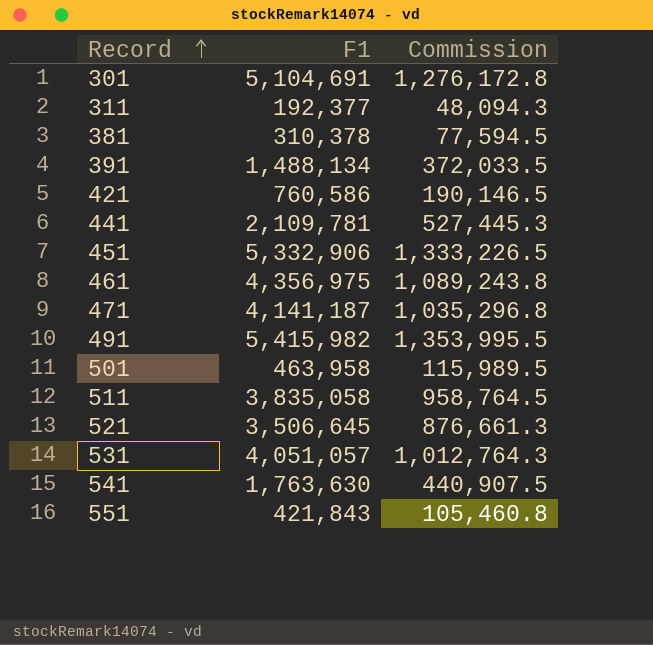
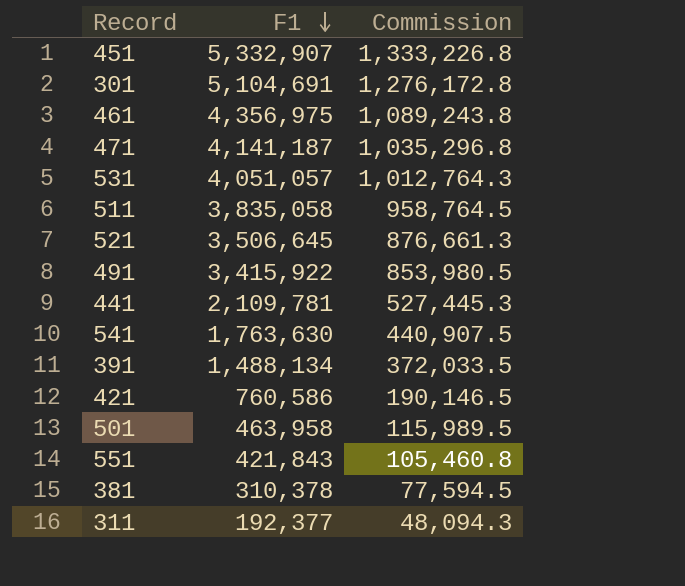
row order: Record ascending -> F1 descending
451 | F1: 5,332,906 -> 5,332,907
451 | Commission: 1,333,226.5 -> 1,333,226.8
491 | F1: 5,415,982 -> 3,415,922
491 | Commission: 1,353,995.5 -> 853,980.5

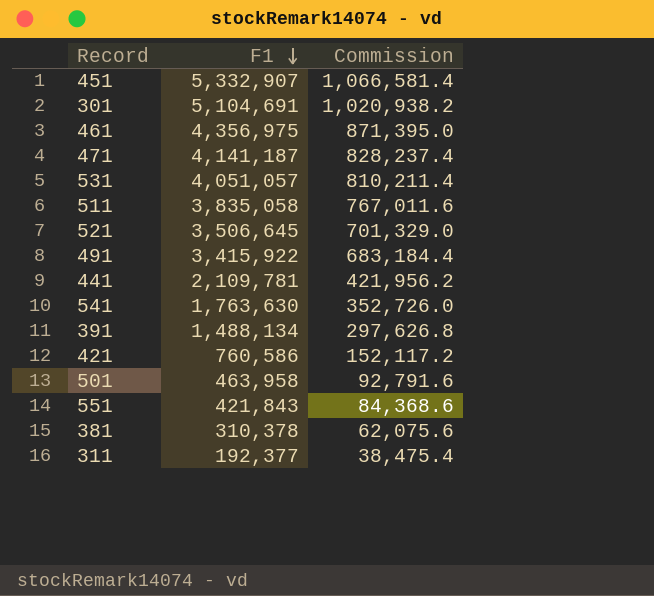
column Commission | formula: [F1] * 0.25 -> [F1] * 0.2

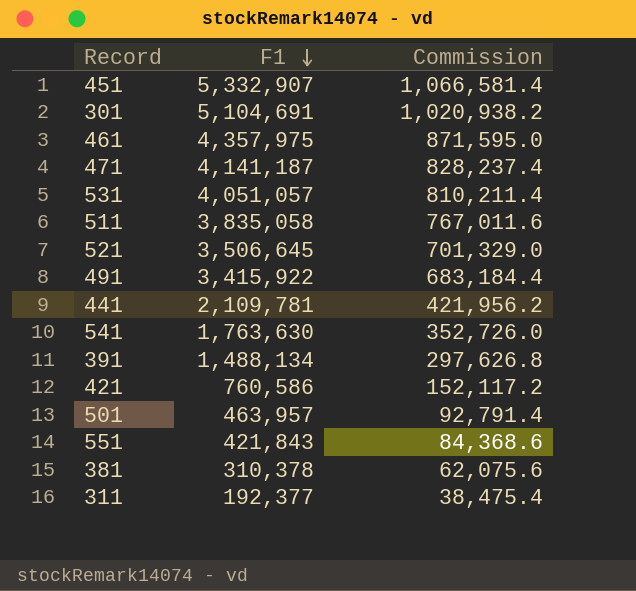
461 | F1: 4,356,975 -> 4,357,975
461 | Commission: 871,395.0 -> 871,595.0
501 | F1: 463,958 -> 463,957
501 | Commission: 92,791.6 -> 92,791.4

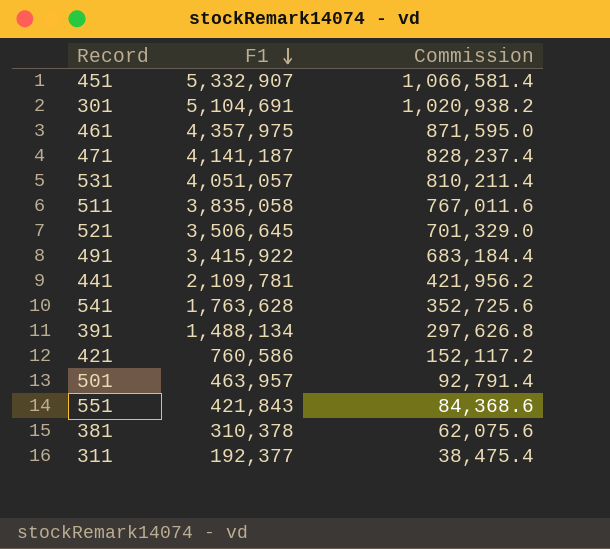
541 | F1: 1,763,630 -> 1,763,628
541 | Commission: 352,726.0 -> 352,725.6

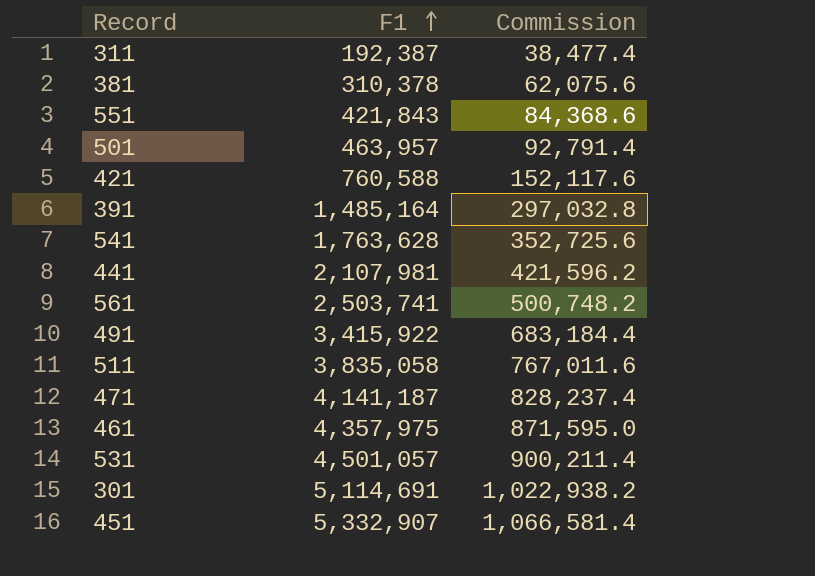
row order: F1 descending -> F1 ascending
row 521: 3,506,645 | 701,329.0 -> none
311 | F1: 192,377 -> 192,387
311 | Commission: 38,475.4 -> 38,477.4
421 | F1: 760,586 -> 760,588
421 | Commission: 152,117.2 -> 152,117.6
391 | F1: 1,488,134 -> 1,485,164
391 | Commission: 297,626.8 -> 297,032.8
441 | F1: 2,109,781 -> 2,107,981
441 | Commission: 421,956.2 -> 421,596.2
row 561: none -> 2,503,741 | 500,748.2
531 | F1: 4,051,057 -> 4,501,057
531 | Commission: 810,211.4 -> 900,211.4
301 | F1: 5,104,691 -> 5,114,691
301 | Commission: 1,020,938.2 -> 1,022,938.2

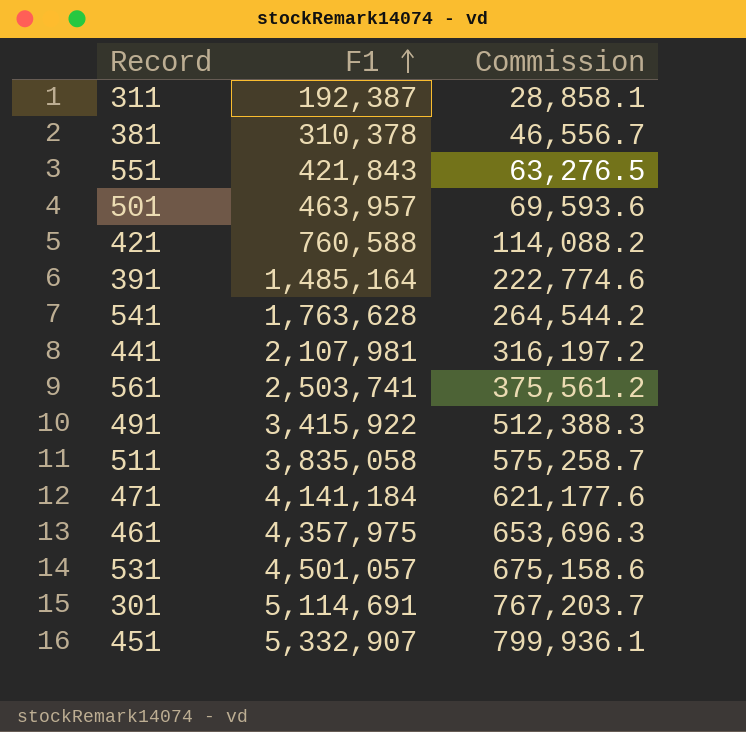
column Commission | formula: [F1] * 0.2 -> [F1] * 0.15
471 | F1: 4,141,187 -> 4,141,184

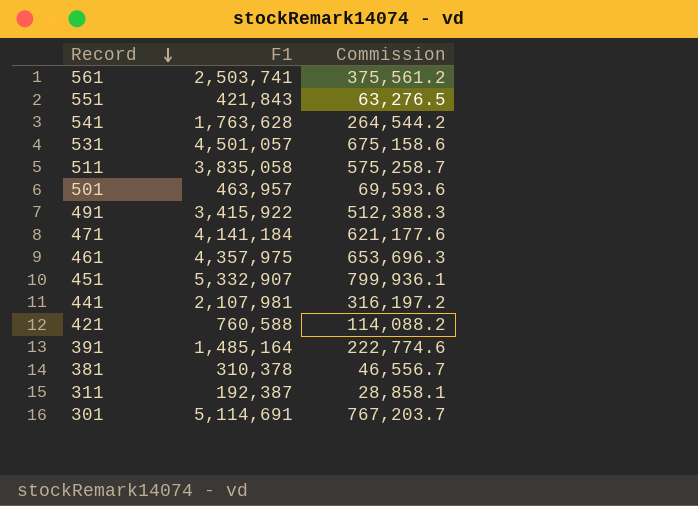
row order: F1 ascending -> Record descending

